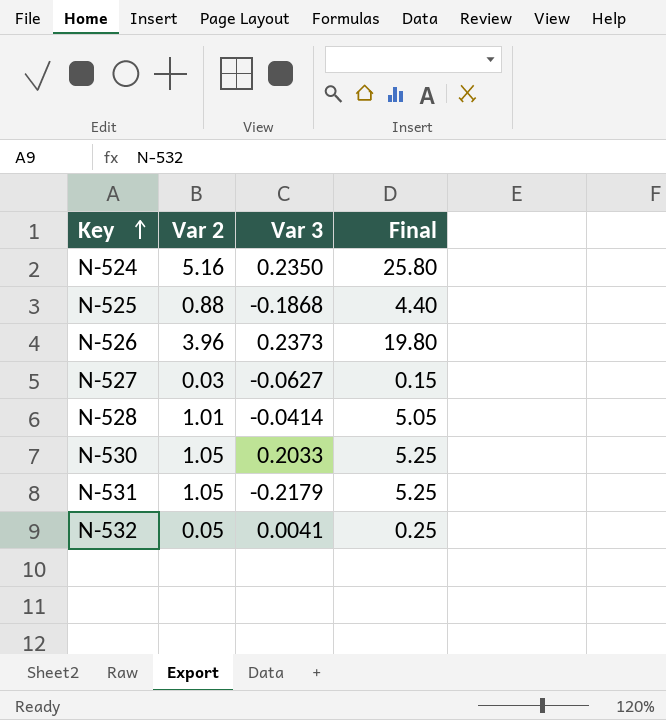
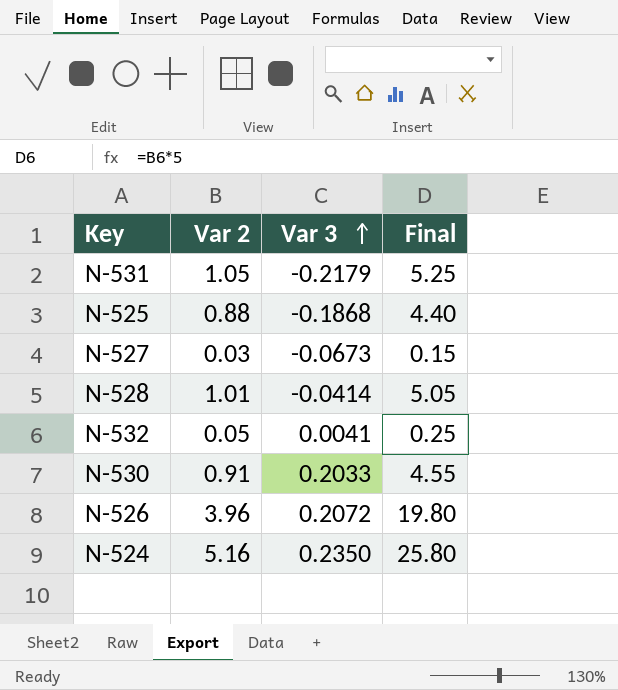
row order: Key ascending -> Var 3 ascending
N-527 | Var 3: -0.0627 -> -0.0673
N-530 | Var 2: 1.05 -> 0.91
N-530 | Final: 5.25 -> 4.55
N-526 | Var 3: 0.2373 -> 0.2072

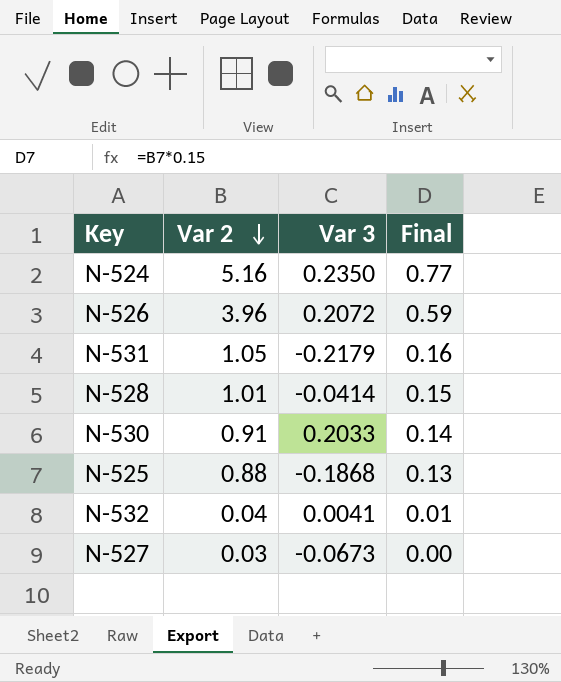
row order: Var 3 ascending -> Var 2 descending
column Final | formula: [Var 2] * 5 -> [Var 2] * 0.15
N-532 | Var 2: 0.05 -> 0.04

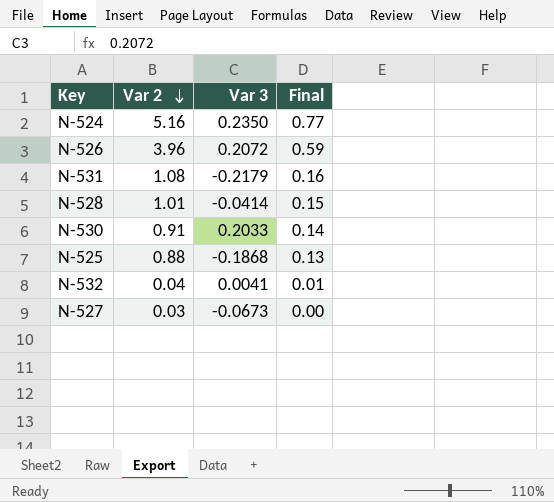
N-531 | Var 2: 1.05 -> 1.08

